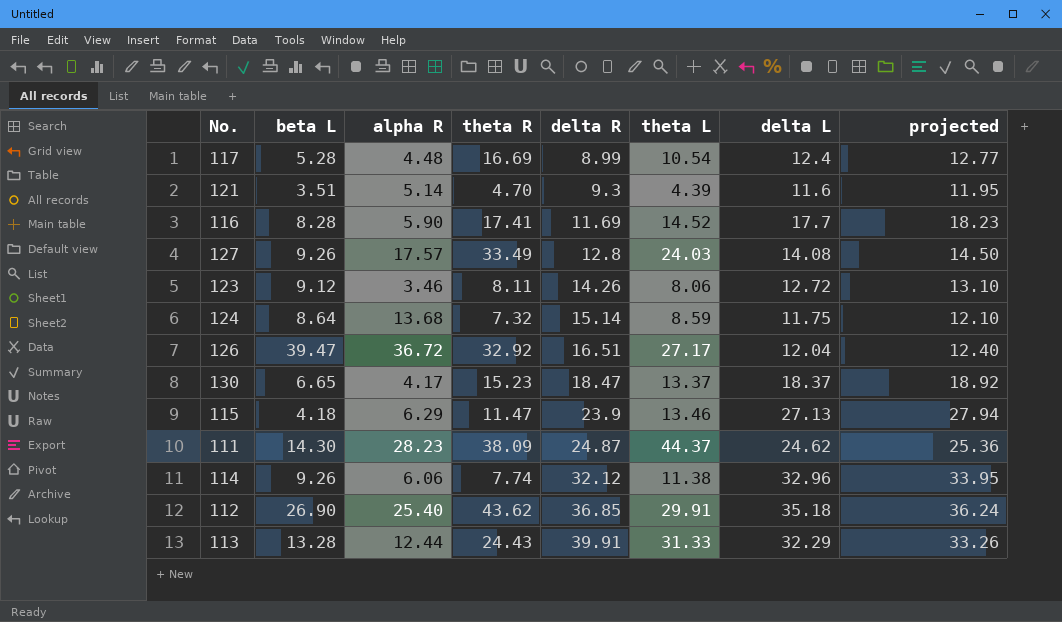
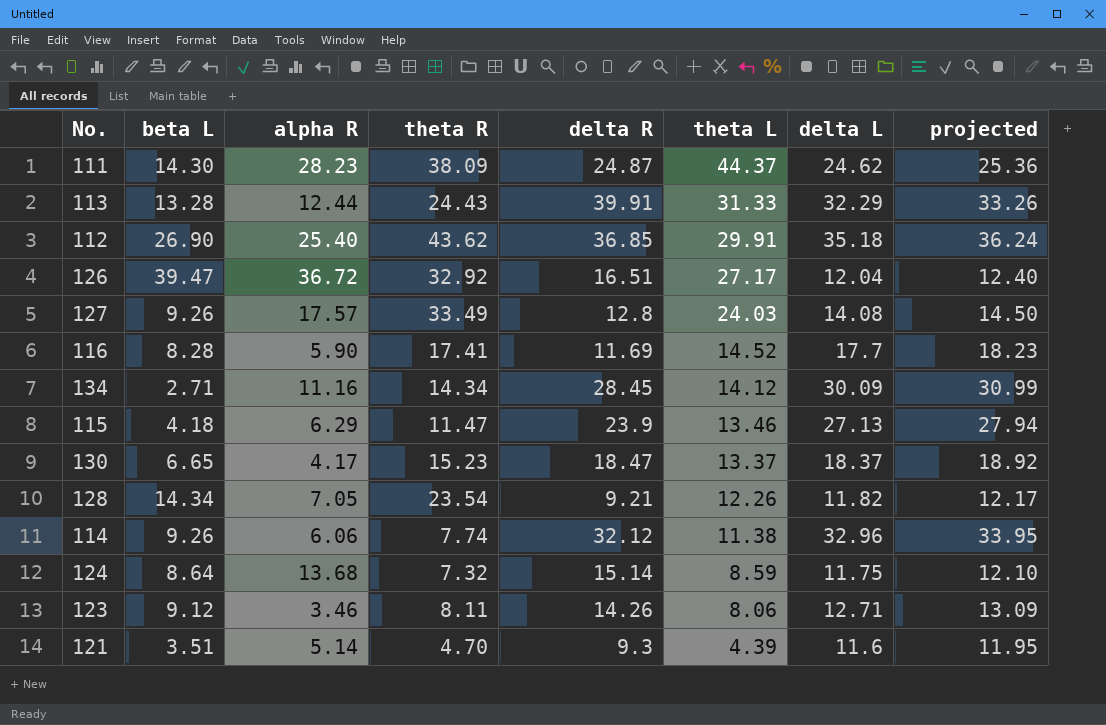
row order: delta R ascending -> theta L descending
row 117: 5.28 | 4.48 | 16.69 | 8.99 | 10.54 | 12.4 | 12.77 -> none
row 134: none -> 2.71 | 11.16 | 14.34 | 28.45 | 14.12 | 30.09 | 30.99
row 128: none -> 14.34 | 7.05 | 23.54 | 9.21 | 12.26 | 11.82 | 12.17
123 | delta L: 12.72 -> 12.71
123 | projected: 13.10 -> 13.09

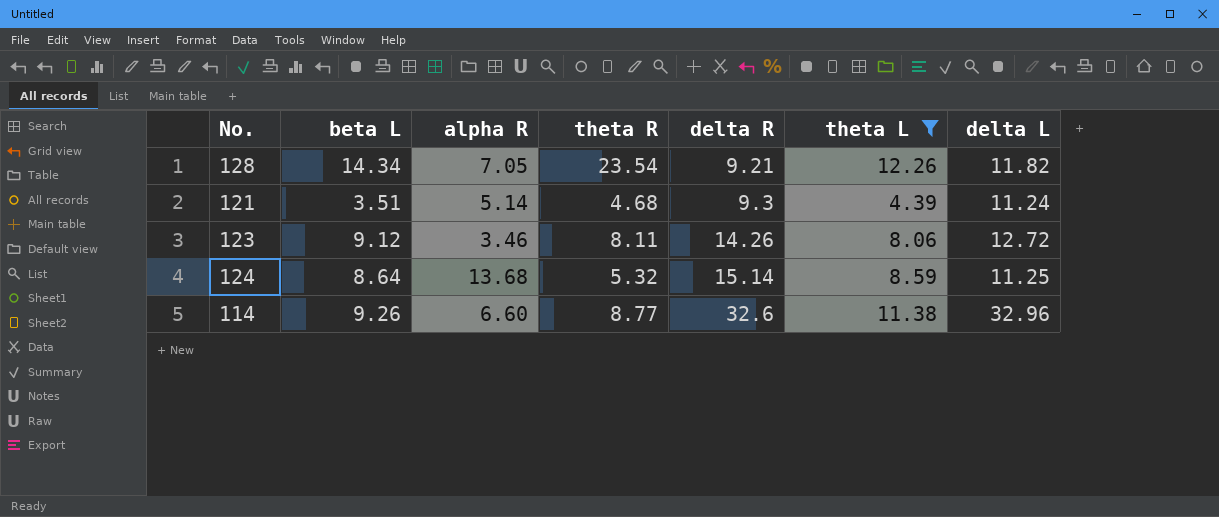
filter: none -> theta L <= 12.26
row order: theta L descending -> delta R ascending
column projected | formula: [delta L] * 1.03 -> none
121 | theta R: 4.70 -> 4.68
121 | delta L: 11.6 -> 11.24
123 | delta L: 12.71 -> 12.72
124 | theta R: 7.32 -> 5.32
124 | delta L: 11.75 -> 11.25
114 | alpha R: 6.06 -> 6.60
114 | theta R: 7.74 -> 8.77
114 | delta R: 32.12 -> 32.6

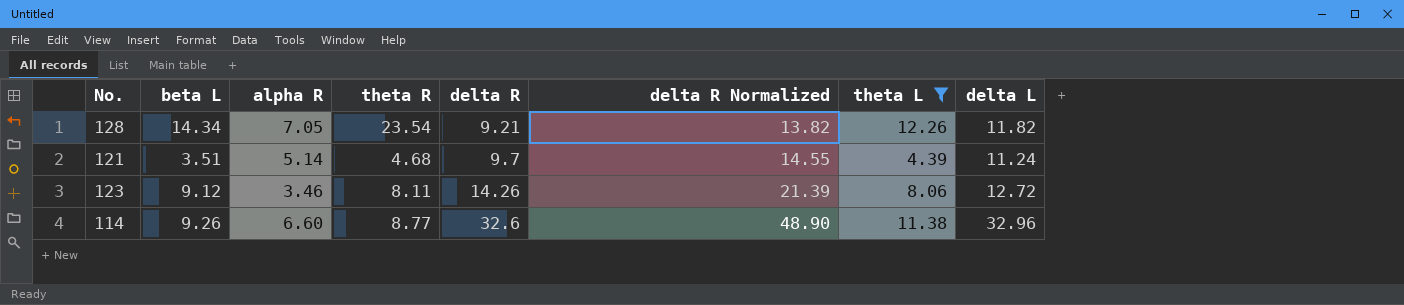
column delta R Normalized | formula: none -> [delta R] * 1.5
row 124: 8.64 | 13.68 | 5.32 | 15.14 | 8.59 | 11.25 -> none
121 | delta R: 9.3 -> 9.7

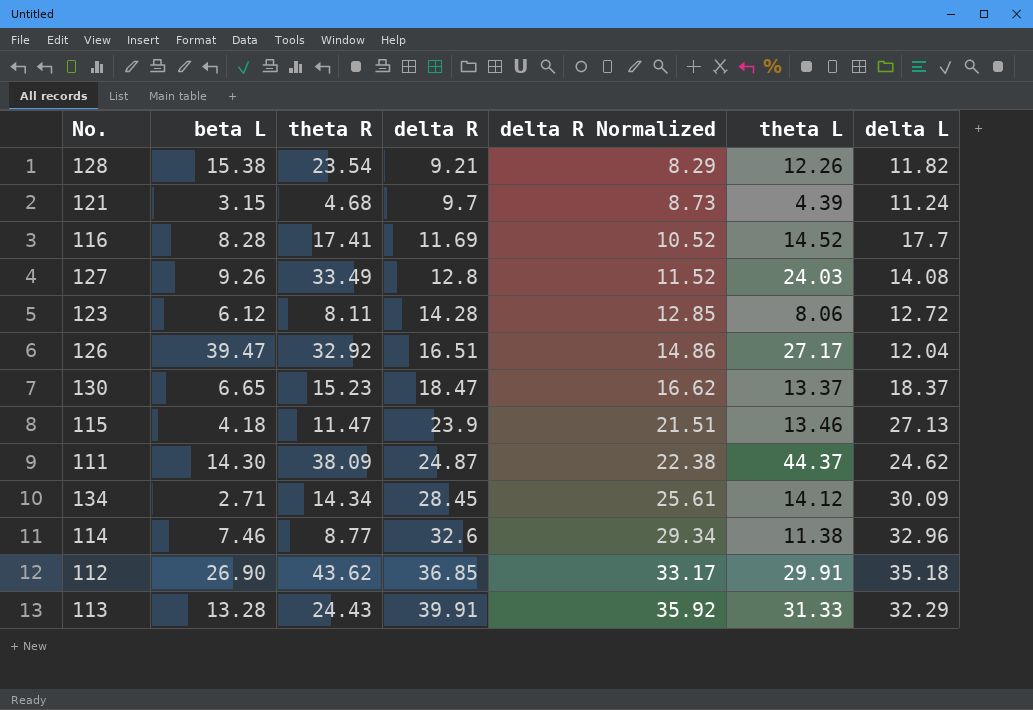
filter: theta L <= 12.26 -> none
column alpha R | position: 3 -> none
column delta R Normalized | formula: [delta R] * 1.5 -> [delta R] * 0.9
128 | beta L: 14.34 -> 15.38
121 | beta L: 3.51 -> 3.15
123 | beta L: 9.12 -> 6.12
123 | delta R: 14.26 -> 14.28
114 | beta L: 9.26 -> 7.46

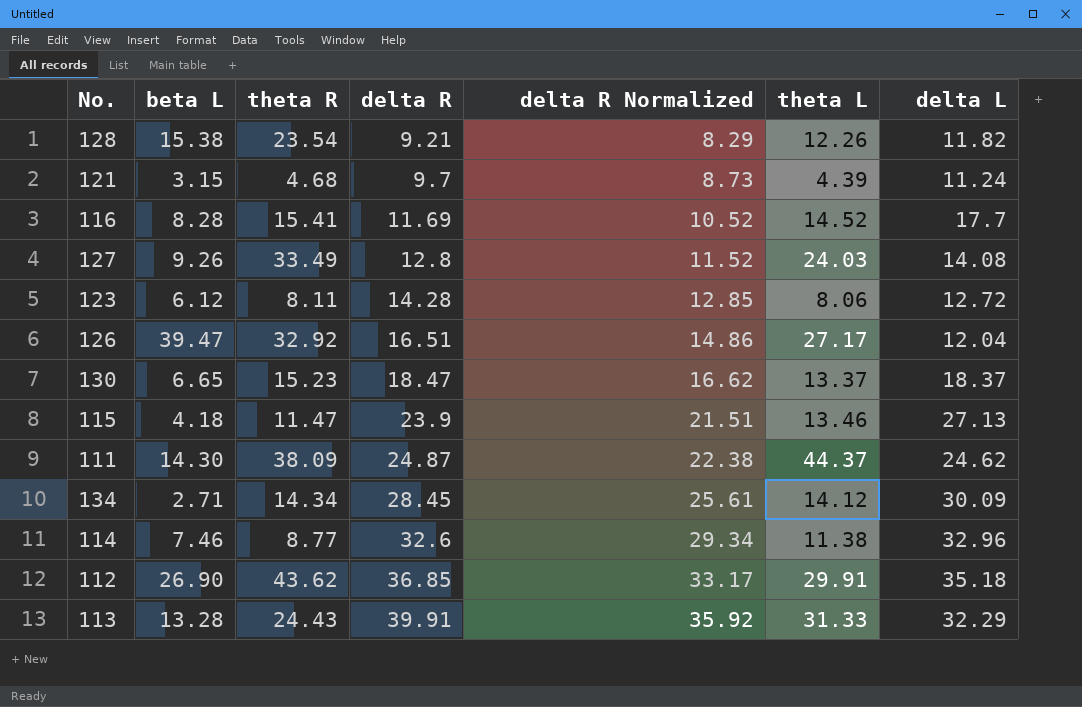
116 | theta R: 17.41 -> 15.41

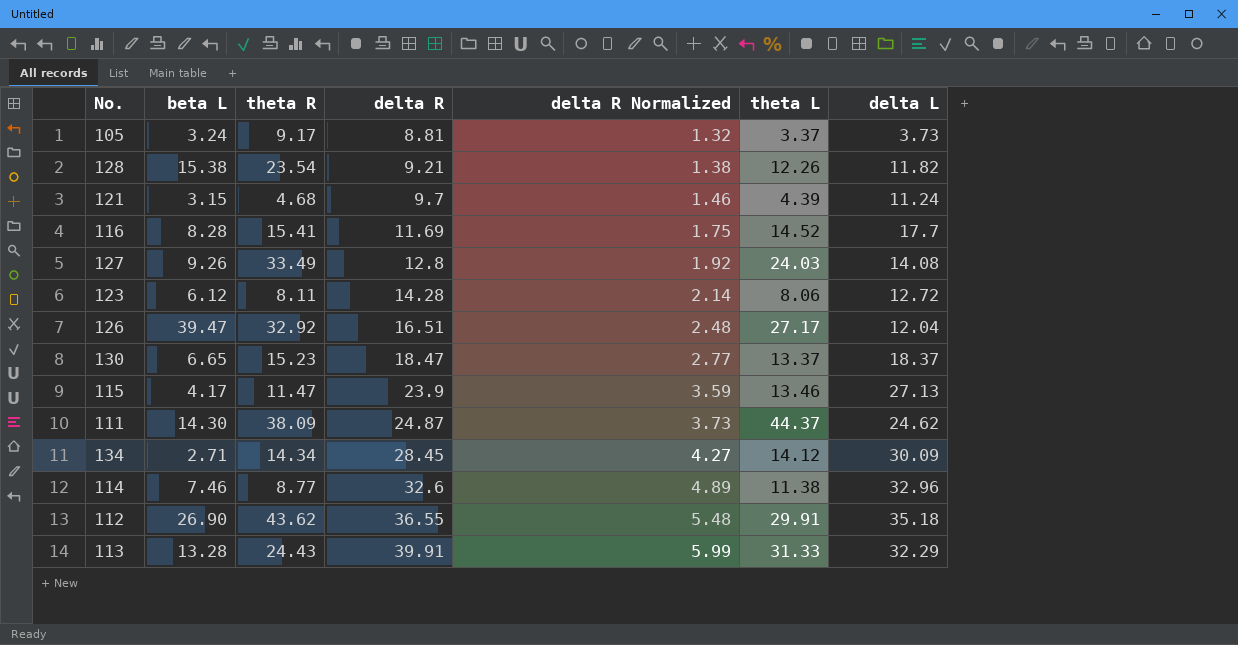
column delta R Normalized | formula: [delta R] * 0.9 -> [delta R] * 0.15
row 105: none -> 3.24 | 9.17 | 8.81 | 1.32 | 3.37 | 3.73
115 | beta L: 4.18 -> 4.17
112 | delta R: 36.85 -> 36.55

